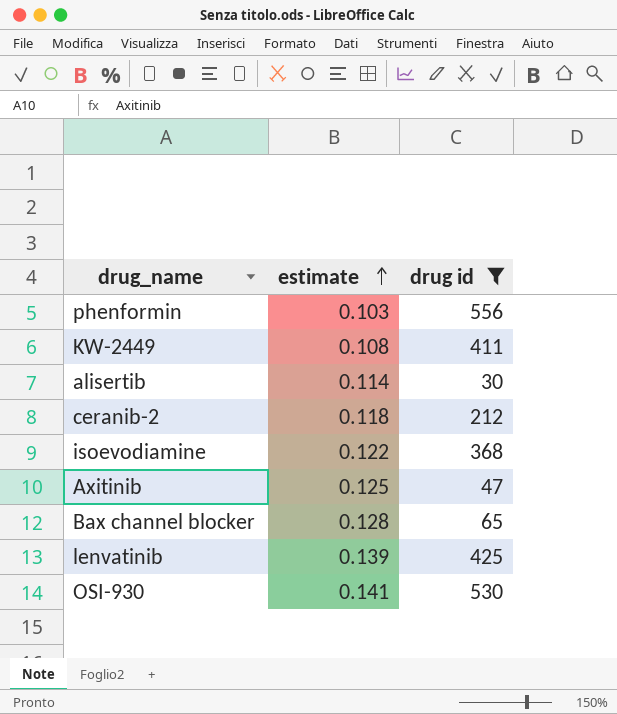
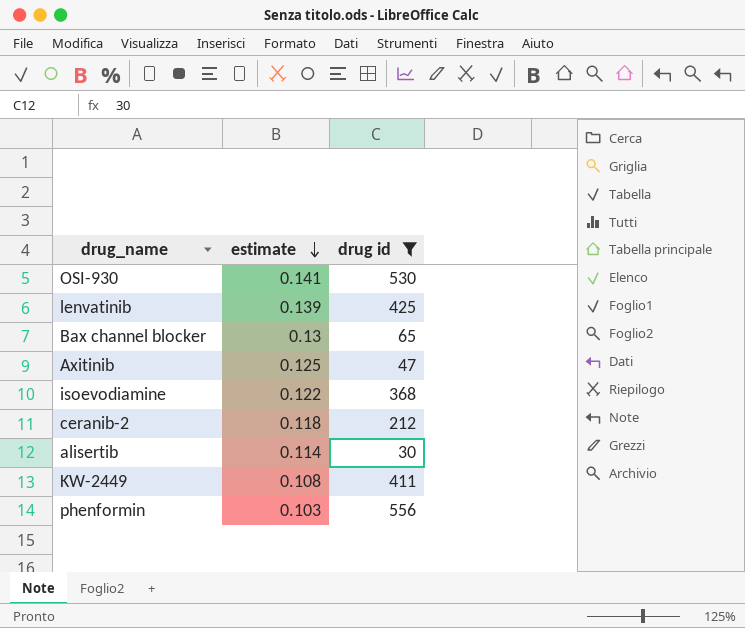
row order: estimate ascending -> estimate descending
Bax channel blocker | estimate: 0.128 -> 0.13

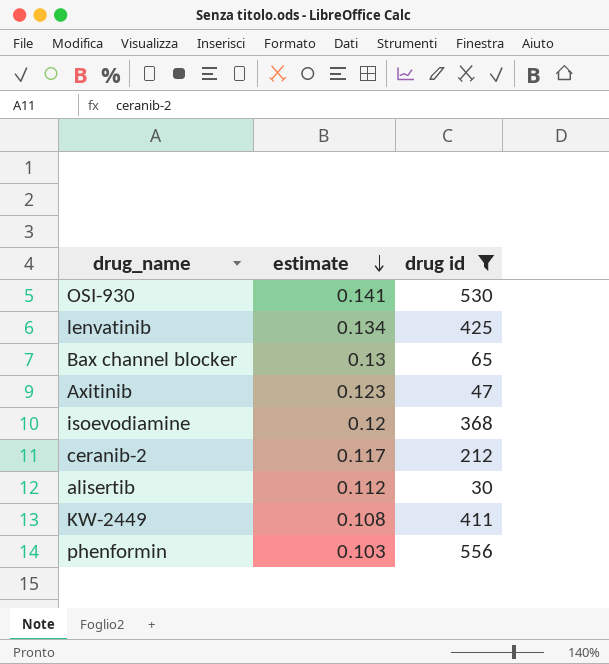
lenvatinib | estimate: 0.139 -> 0.134
Axitinib | estimate: 0.125 -> 0.123
isoevodiamine | estimate: 0.122 -> 0.12
ceranib-2 | estimate: 0.118 -> 0.117
alisertib | estimate: 0.114 -> 0.112

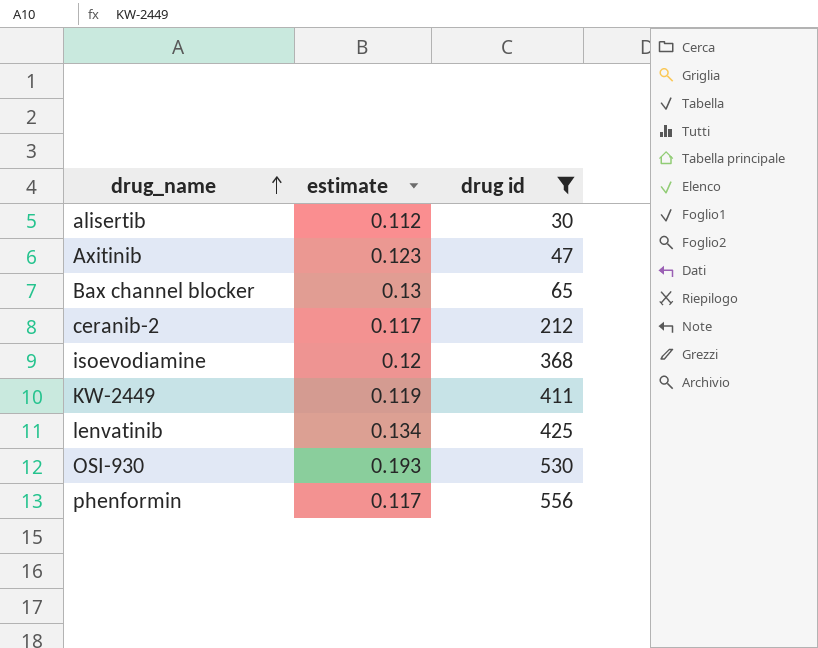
row order: estimate descending -> drug_name ascending
KW-2449 | estimate: 0.108 -> 0.119
OSI-930 | estimate: 0.141 -> 0.193
phenformin | estimate: 0.103 -> 0.117

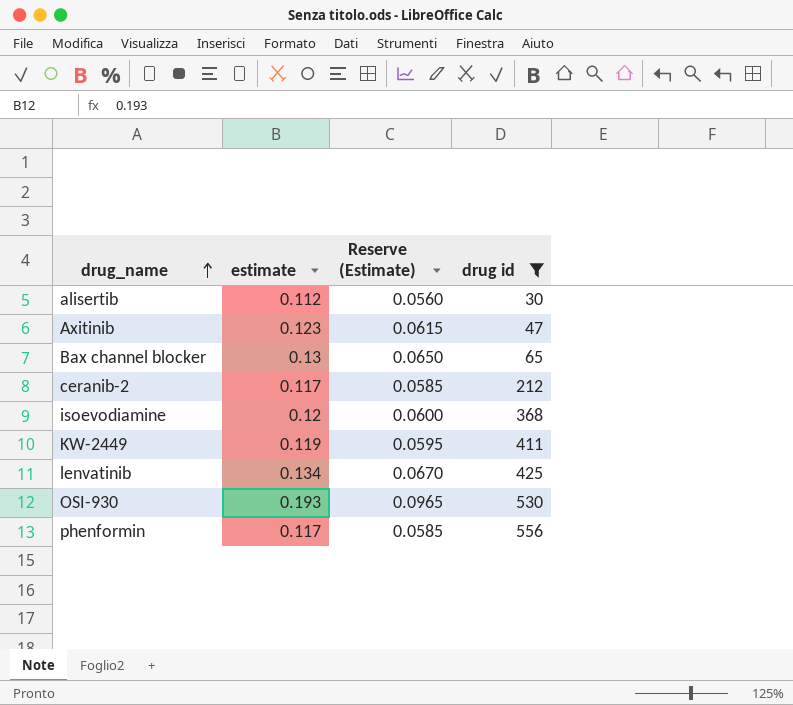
column Reserve (Estimate) | formula: none -> [estimate] * 0.5

